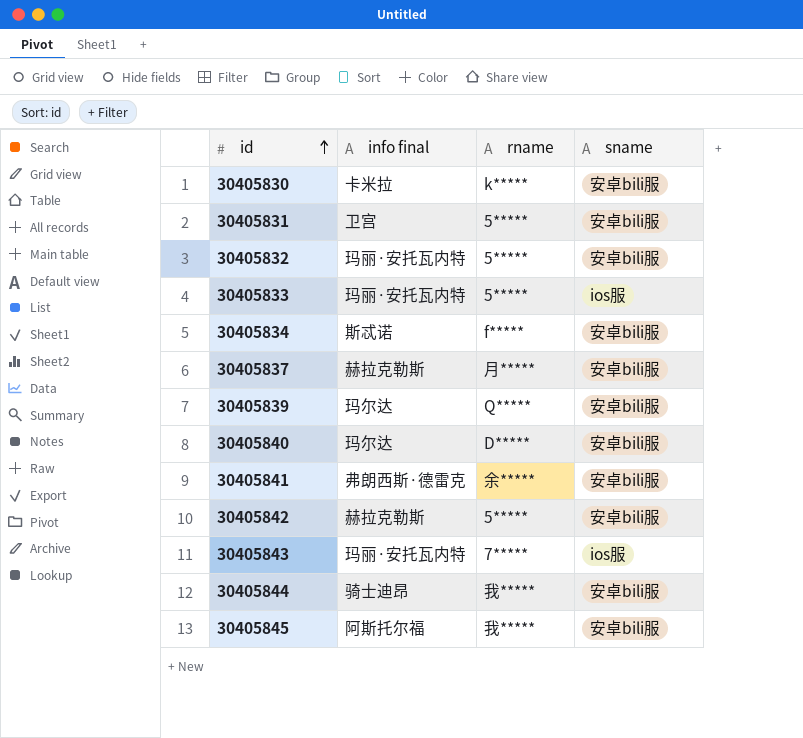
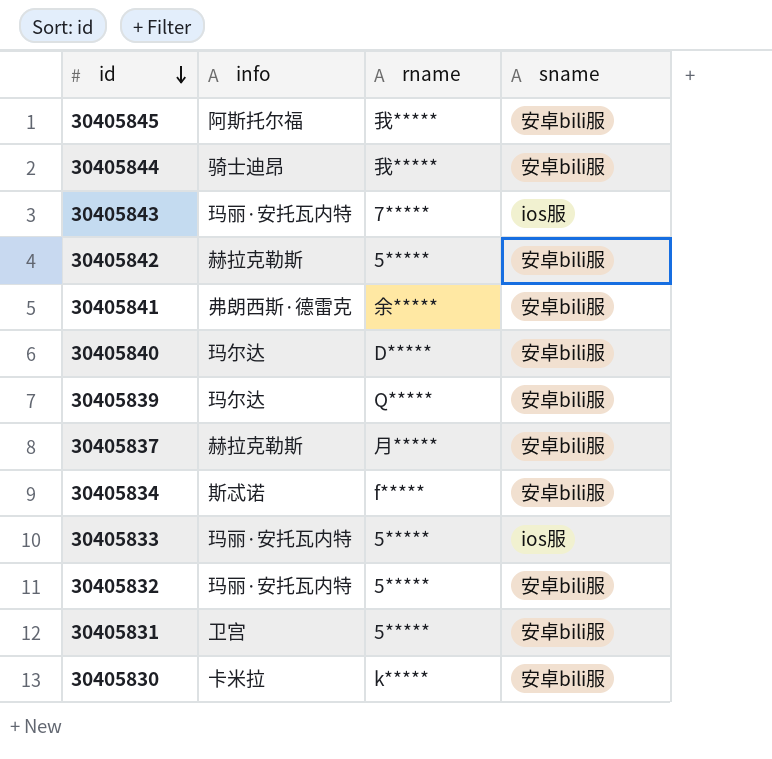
row order: id ascending -> id descending
column name: info final -> info

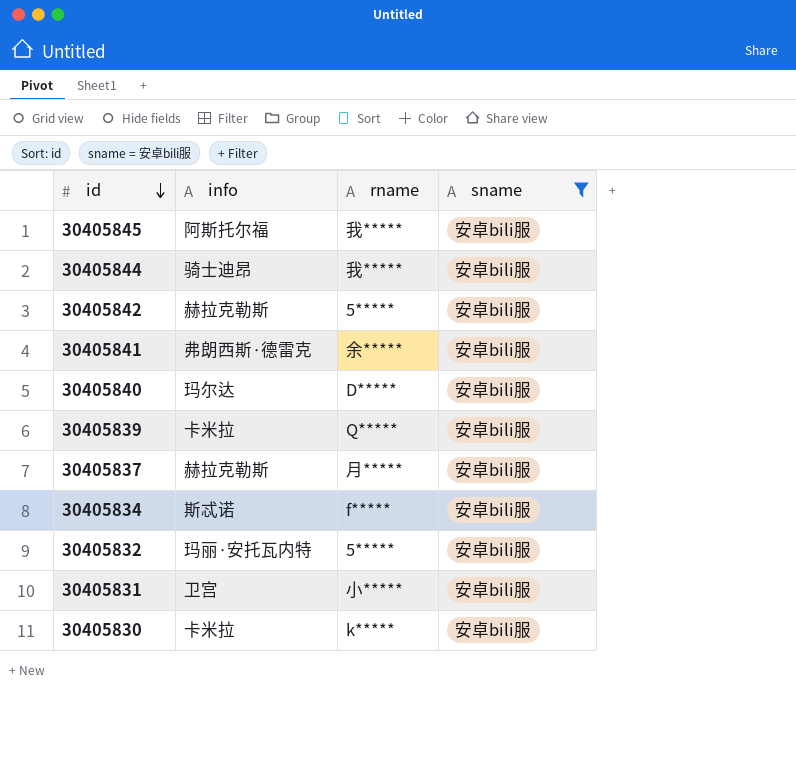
filter: none -> sname = 安卓bili服
30405839 | info: 玛尔达 -> 卡米拉
30405831 | rname: 5***** -> 小*****

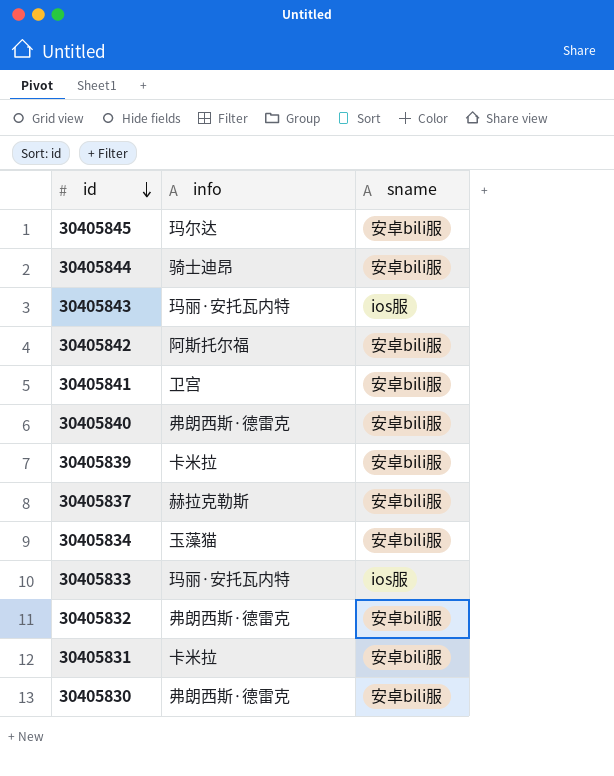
filter: sname = 安卓bili服 -> none
column rname | position: 3 -> none
30405845 | info: 阿斯托尔福 -> 玛尔达
30405842 | info: 赫拉克勒斯 -> 阿斯托尔福
30405841 | info: 弗朗西斯·德雷克 -> 卫宫
30405840 | info: 玛尔达 -> 弗朗西斯·德雷克
30405834 | info: 斯忒诺 -> 玉藻猫
30405832 | info: 玛丽·安托瓦内特 -> 弗朗西斯·德雷克
30405831 | info: 卫宫 -> 卡米拉
30405830 | info: 卡米拉 -> 弗朗西斯·德雷克

